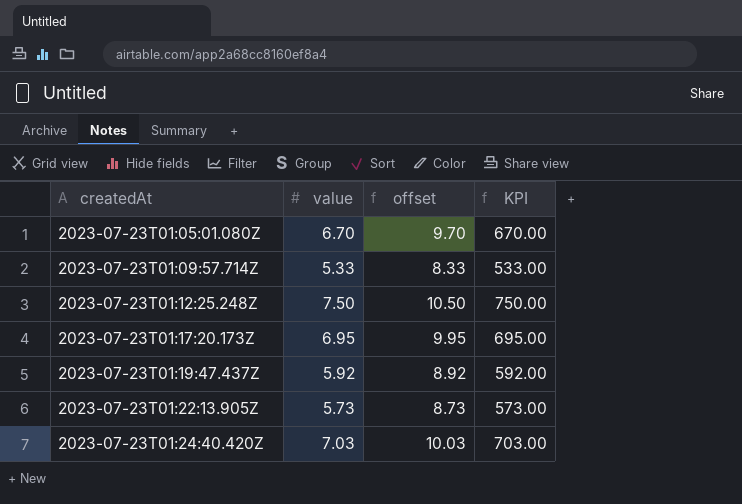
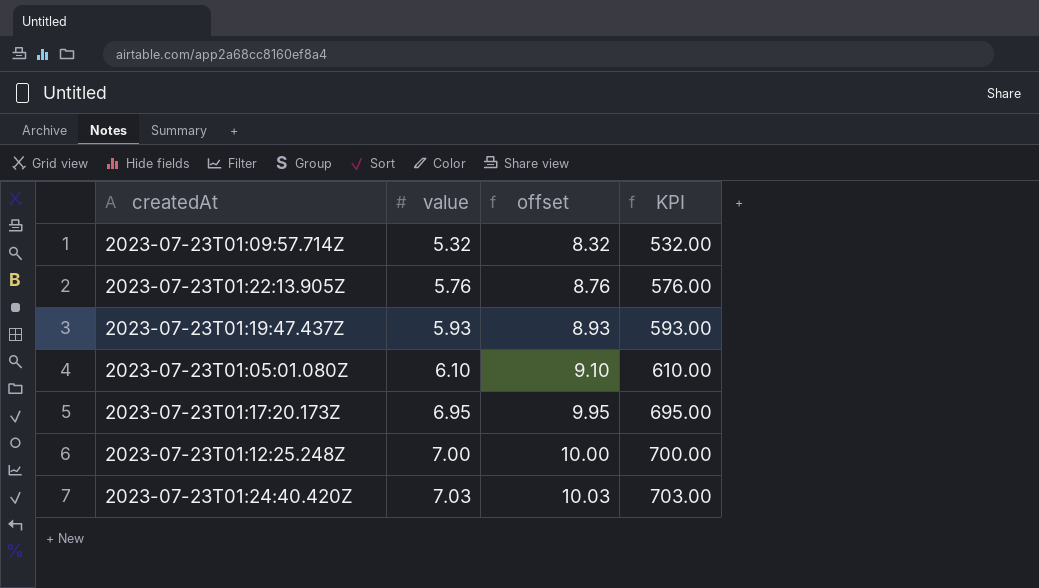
row order: createdAt ascending -> value ascending
2023-07-23T01:09:57.714Z | value: 5.33 -> 5.32
2023-07-23T01:09:57.714Z | offset: 8.33 -> 8.32
2023-07-23T01:09:57.714Z | KPI: 533.00 -> 532.00
2023-07-23T01:22:13.905Z | value: 5.73 -> 5.76
2023-07-23T01:22:13.905Z | offset: 8.73 -> 8.76
2023-07-23T01:22:13.905Z | KPI: 573.00 -> 576.00
2023-07-23T01:19:47.437Z | value: 5.92 -> 5.93
2023-07-23T01:19:47.437Z | offset: 8.92 -> 8.93
2023-07-23T01:19:47.437Z | KPI: 592.00 -> 593.00
2023-07-23T01:05:01.080Z | value: 6.70 -> 6.10
2023-07-23T01:05:01.080Z | offset: 9.70 -> 9.10
2023-07-23T01:05:01.080Z | KPI: 670.00 -> 610.00
2023-07-23T01:12:25.248Z | value: 7.50 -> 7.00
2023-07-23T01:12:25.248Z | offset: 10.50 -> 10.00
2023-07-23T01:12:25.248Z | KPI: 750.00 -> 700.00

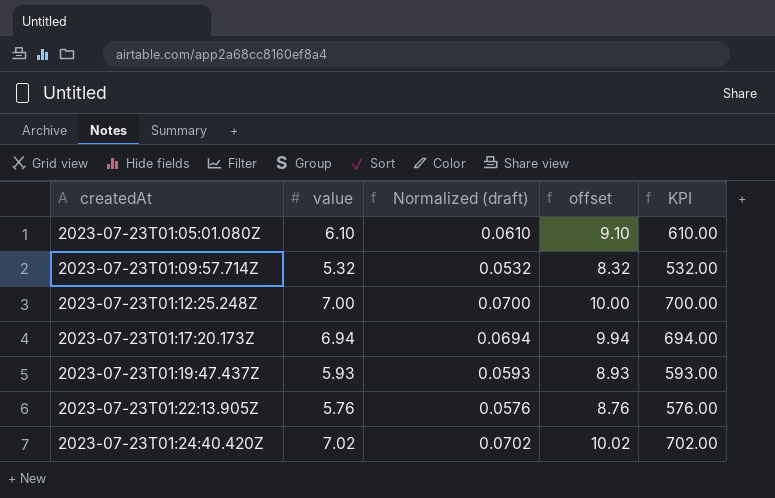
row order: value ascending -> createdAt ascending
column Normalized (draft) | formula: none -> [value] * 0.01
2023-07-23T01:17:20.173Z | value: 6.95 -> 6.94
2023-07-23T01:17:20.173Z | offset: 9.95 -> 9.94
2023-07-23T01:17:20.173Z | KPI: 695.00 -> 694.00
2023-07-23T01:24:40.420Z | value: 7.03 -> 7.02
2023-07-23T01:24:40.420Z | offset: 10.03 -> 10.02
2023-07-23T01:24:40.420Z | KPI: 703.00 -> 702.00

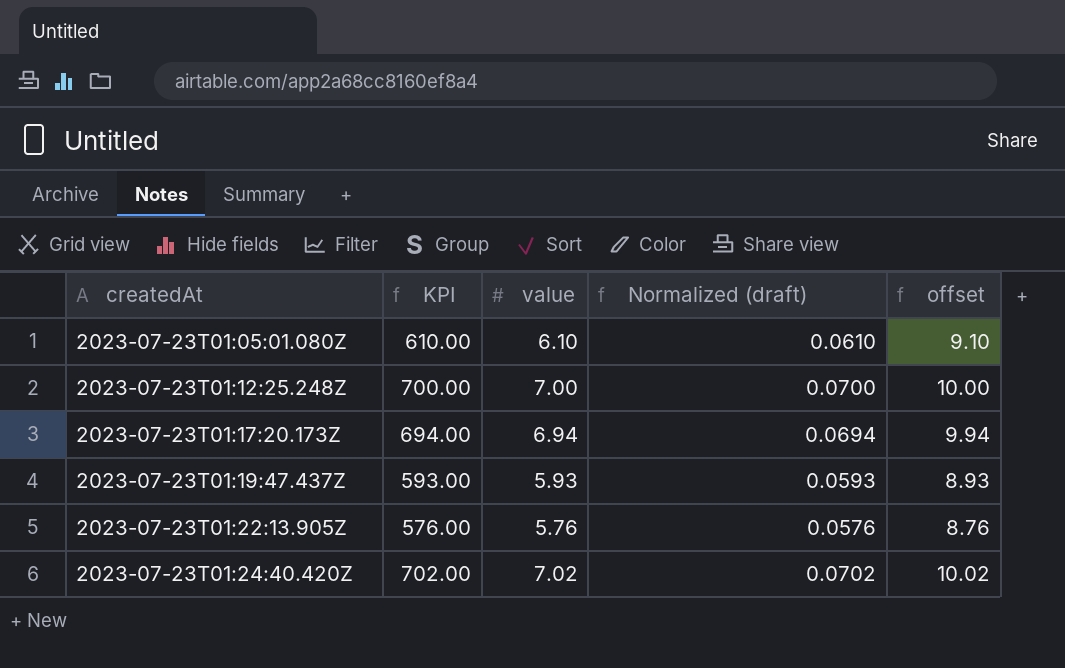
column KPI | position: 5 -> 2
row 2023-07-23T01:09:57.714Z: 5.32 | 0.0532 | 8.32 | 532.00 -> none

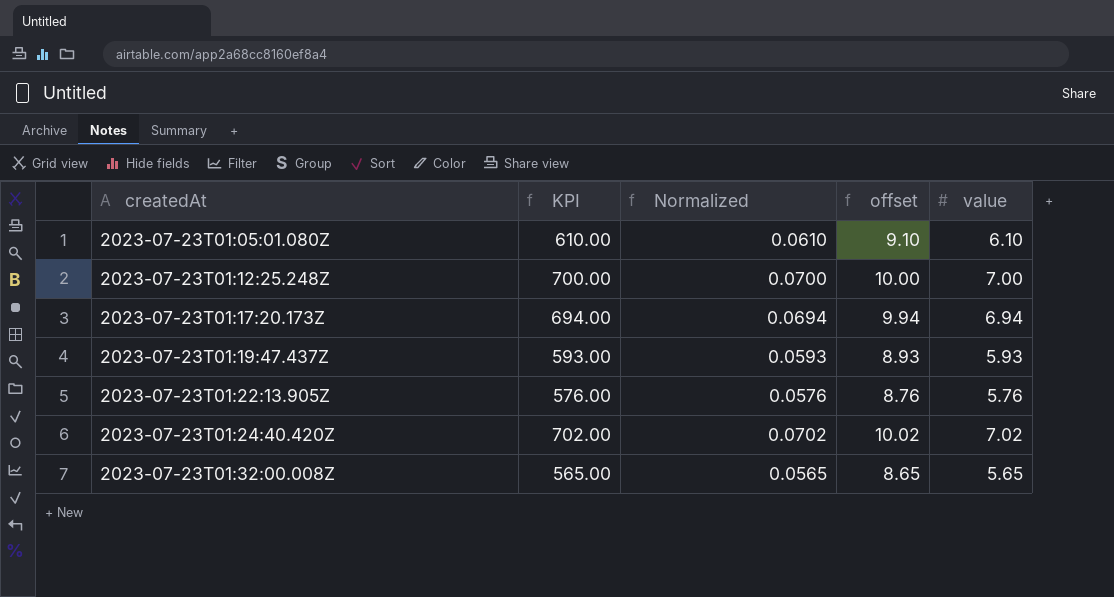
column name: Normalized (draft) -> Normalized
column value | position: 3 -> 5
row 2023-07-23T01:32:00.008Z: none -> 565.00 | 0.0565 | 8.65 | 5.65

